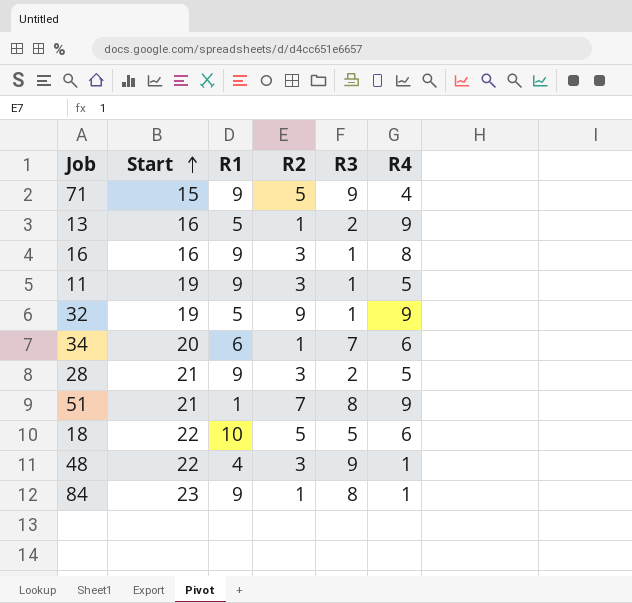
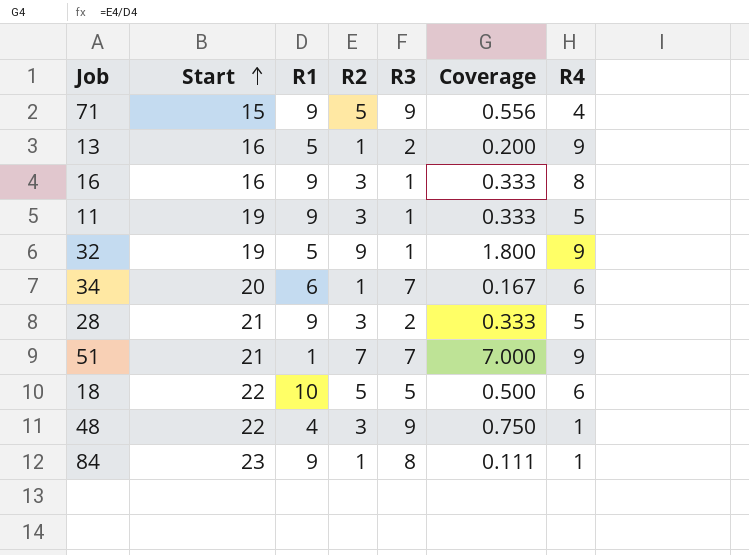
column Coverage | formula: none -> [R2] / [R1]
51 | R3: 8 -> 7

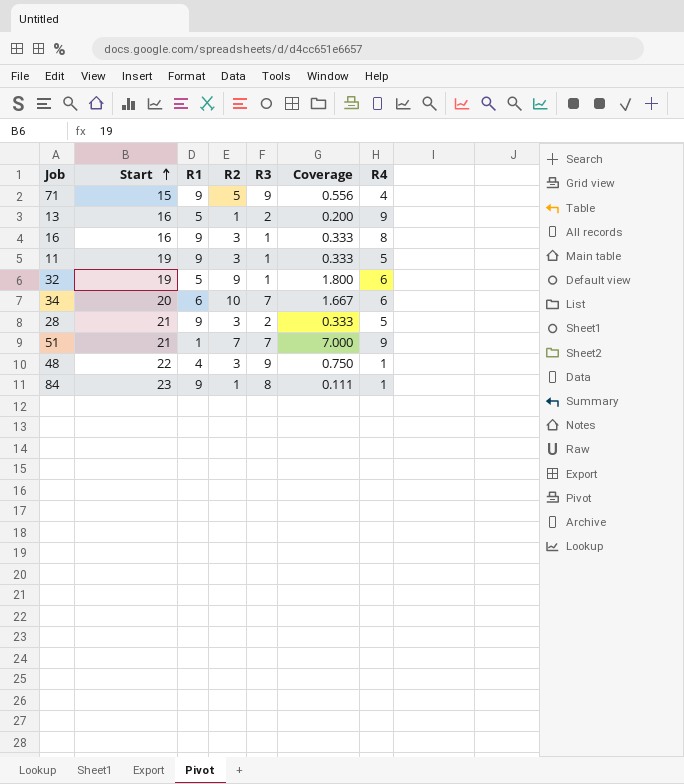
row 18: 22 | 10 | 5 | 5 | 0.500 | 6 -> none
32 | R4: 9 -> 6
34 | R2: 1 -> 10
34 | Coverage: 0.167 -> 1.667

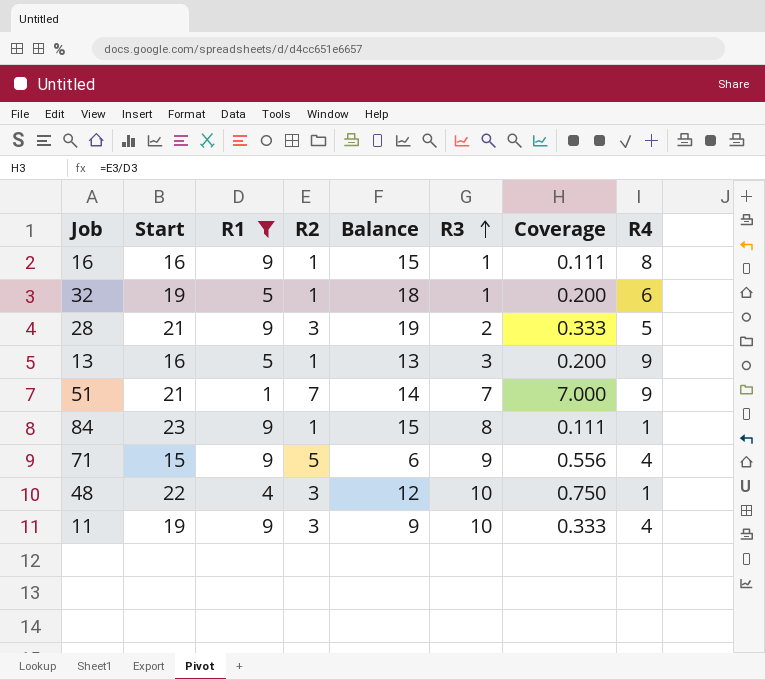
filter: none -> R1 != 6
row order: Start ascending -> R3 ascending
column Balance | formula: none -> [Start] - [R3]
16 | R2: 3 -> 1
16 | Coverage: 0.333 -> 0.111
32 | R2: 9 -> 1
32 | Coverage: 1.800 -> 0.200
13 | R3: 2 -> 3
48 | R3: 9 -> 10
11 | R3: 1 -> 10
11 | R4: 5 -> 4

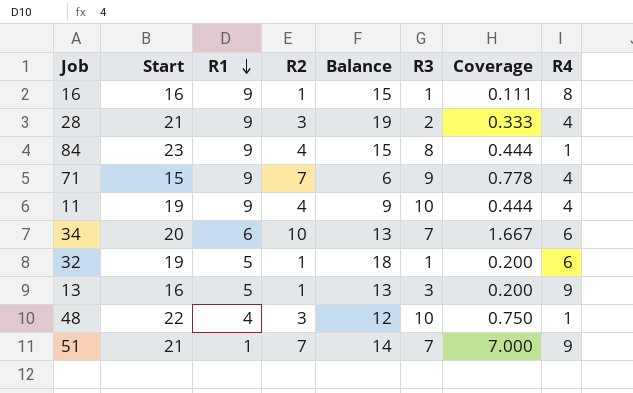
filter: R1 != 6 -> none
row order: R3 ascending -> R1 descending
28 | R4: 5 -> 4
84 | R2: 1 -> 4
84 | Coverage: 0.111 -> 0.444
71 | R2: 5 -> 7
71 | Coverage: 0.556 -> 0.778
11 | R2: 3 -> 4
11 | Coverage: 0.333 -> 0.444

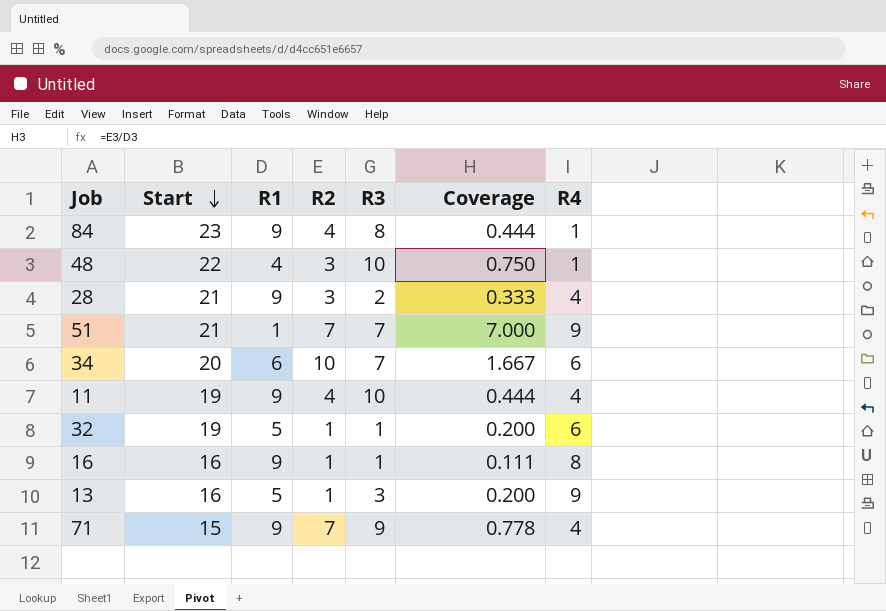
row order: R1 descending -> Start descending
column Balance | formula: [Start] - [R3] -> none

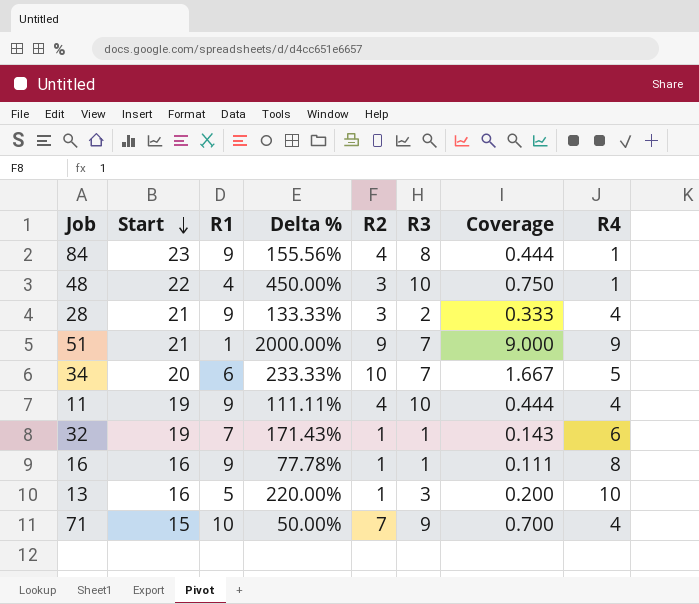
column Delta % | formula: none -> ([Start] - [R1]) / [R1]
51 | R2: 7 -> 9
51 | Coverage: 7.000 -> 9.000
34 | R4: 6 -> 5
32 | R1: 5 -> 7
32 | Coverage: 0.200 -> 0.143
13 | R4: 9 -> 10
71 | R1: 9 -> 10
71 | Coverage: 0.778 -> 0.700

